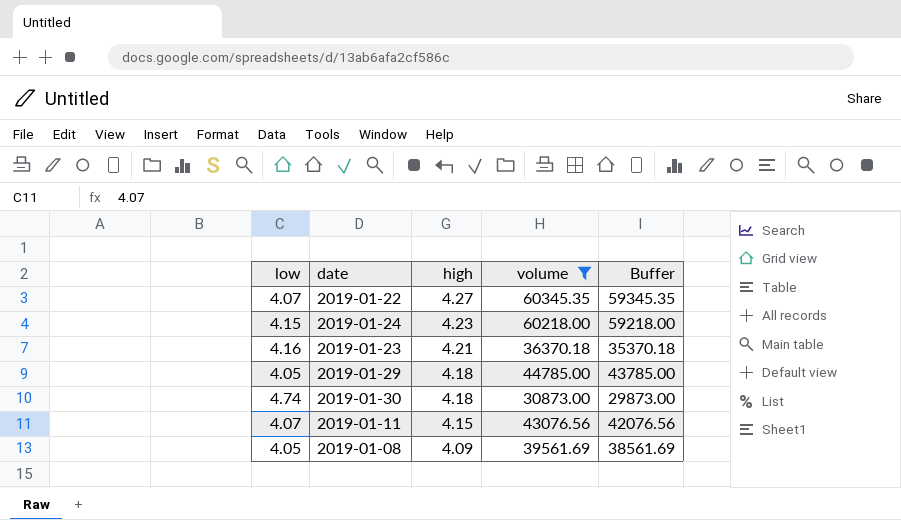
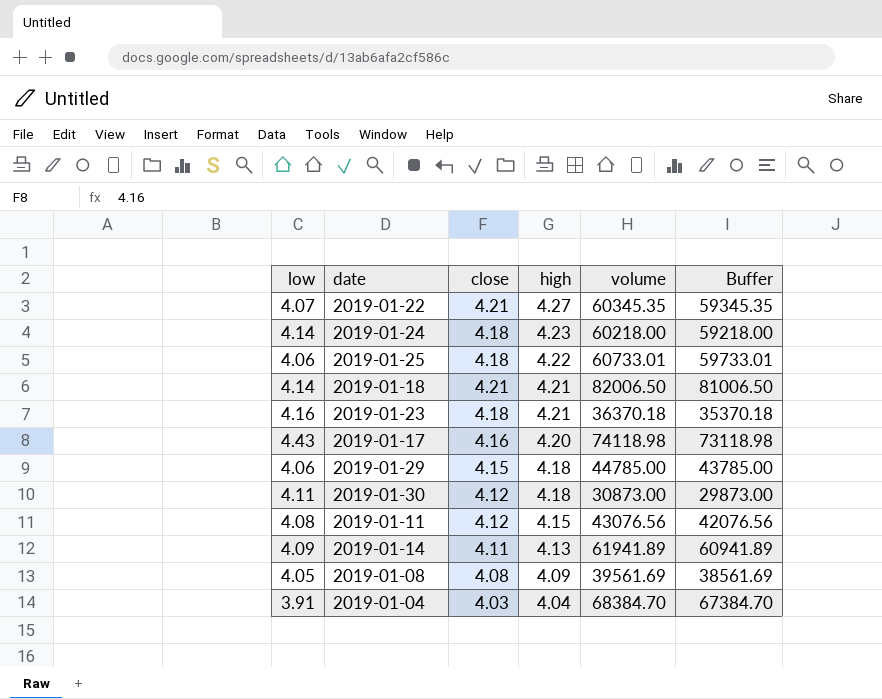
filter: volume <= 60345.35 -> none
column close | position: none -> 3
2019-01-24 | low: 4.15 -> 4.14
2019-01-29 | low: 4.05 -> 4.06
2019-01-30 | low: 4.74 -> 4.11
2019-01-11 | low: 4.07 -> 4.08

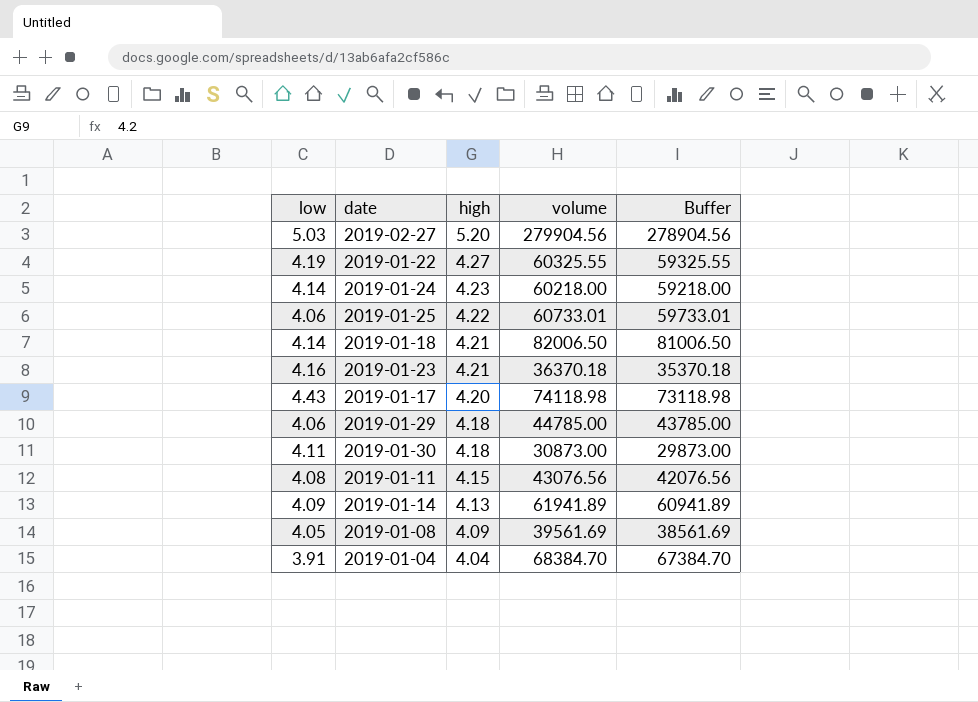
column close | position: 3 -> none
row 2019-02-27: none -> 5.03 | 5.20 | 279904.56 | 278904.56
2019-01-22 | low: 4.07 -> 4.19
2019-01-22 | volume: 60345.35 -> 60325.55
2019-01-22 | Buffer: 59345.35 -> 59325.55

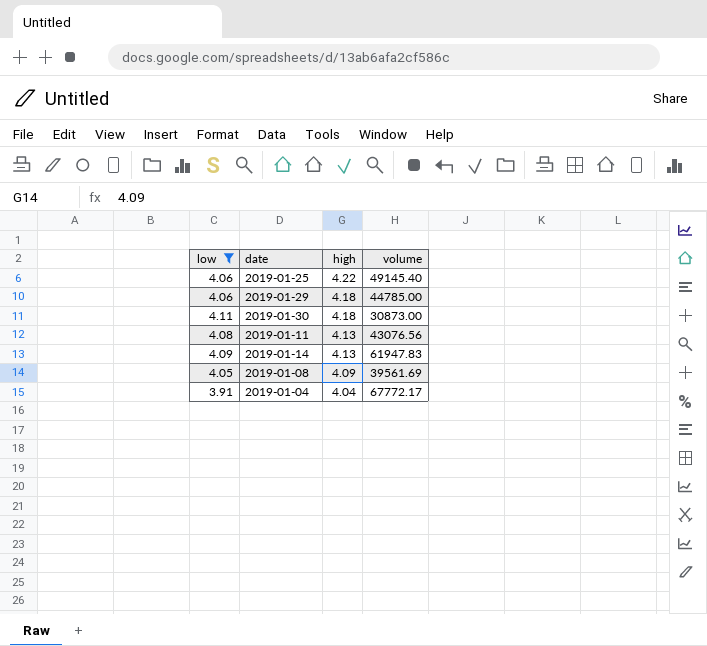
filter: none -> low <= 4.11
column Buffer | formula: [volume] - 1000 -> none
2019-01-25 | volume: 60733.01 -> 49145.40
2019-01-11 | high: 4.15 -> 4.13
2019-01-14 | volume: 61941.89 -> 61947.83
2019-01-04 | volume: 68384.70 -> 67772.17

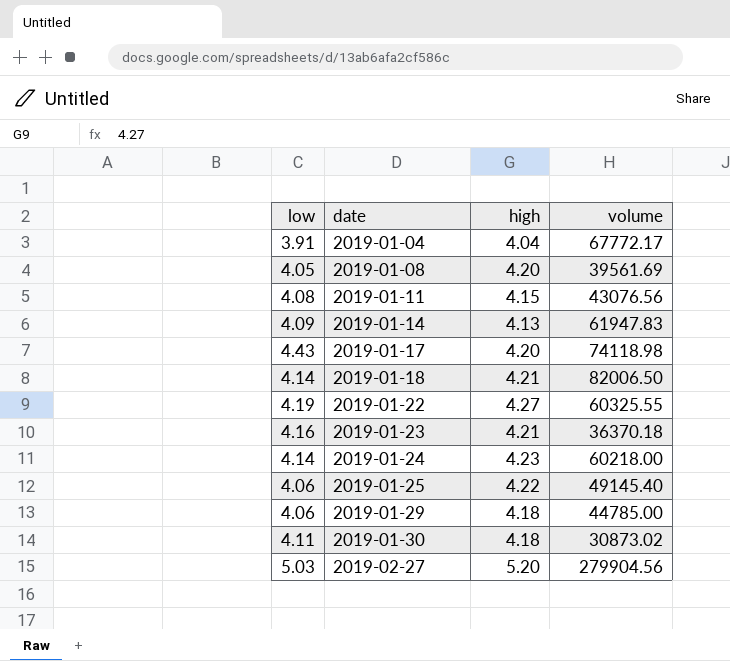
filter: low <= 4.11 -> none
row order: high descending -> date ascending
2019-01-08 | high: 4.09 -> 4.20
2019-01-11 | high: 4.13 -> 4.15
2019-01-30 | volume: 30873.00 -> 30873.02

